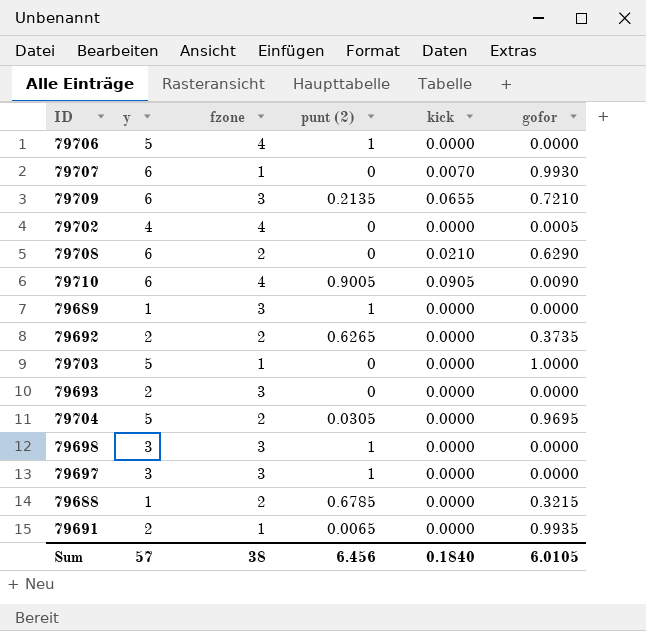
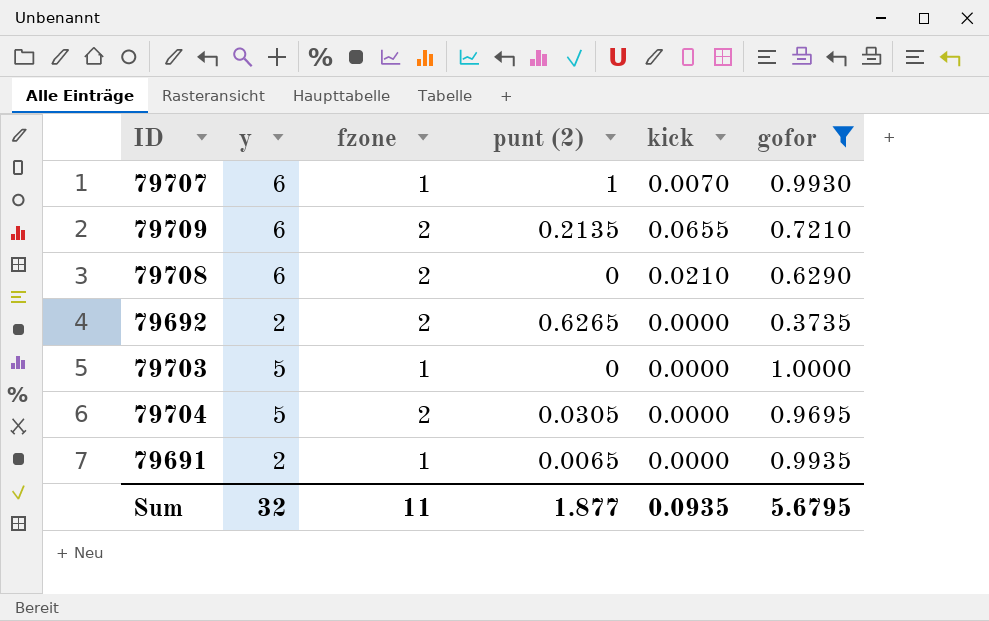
filter: none -> gofor >= 0.3735
79707 | punt (2): 0 -> 1
79709 | fzone: 3 -> 2
Sum | y: 57 -> 32
Sum | fzone: 38 -> 11
Sum | punt (2): 6.456 -> 1.877
Sum | kick: 0.1840 -> 0.0935
Sum | gofor: 6.0105 -> 5.6795

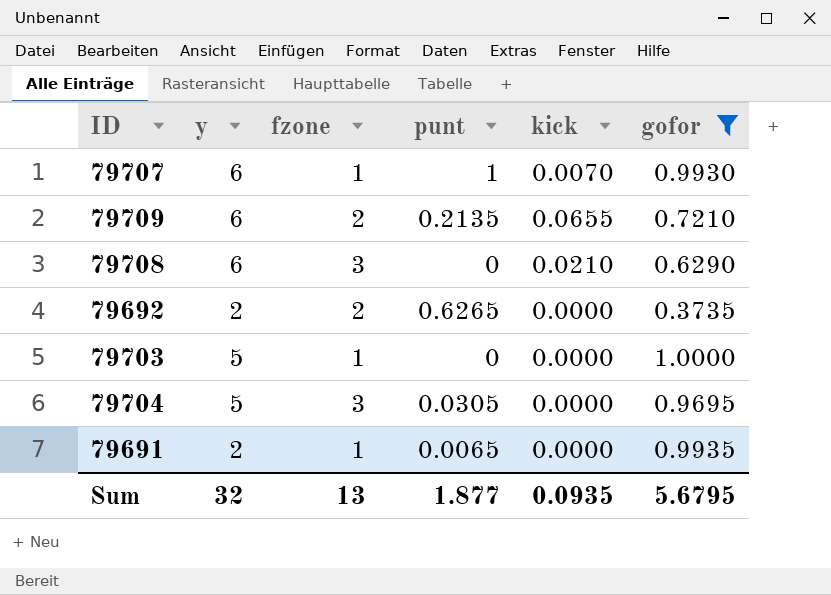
column name: punt (2) -> punt
79708 | fzone: 2 -> 3
79704 | fzone: 2 -> 3
Sum | fzone: 11 -> 13

